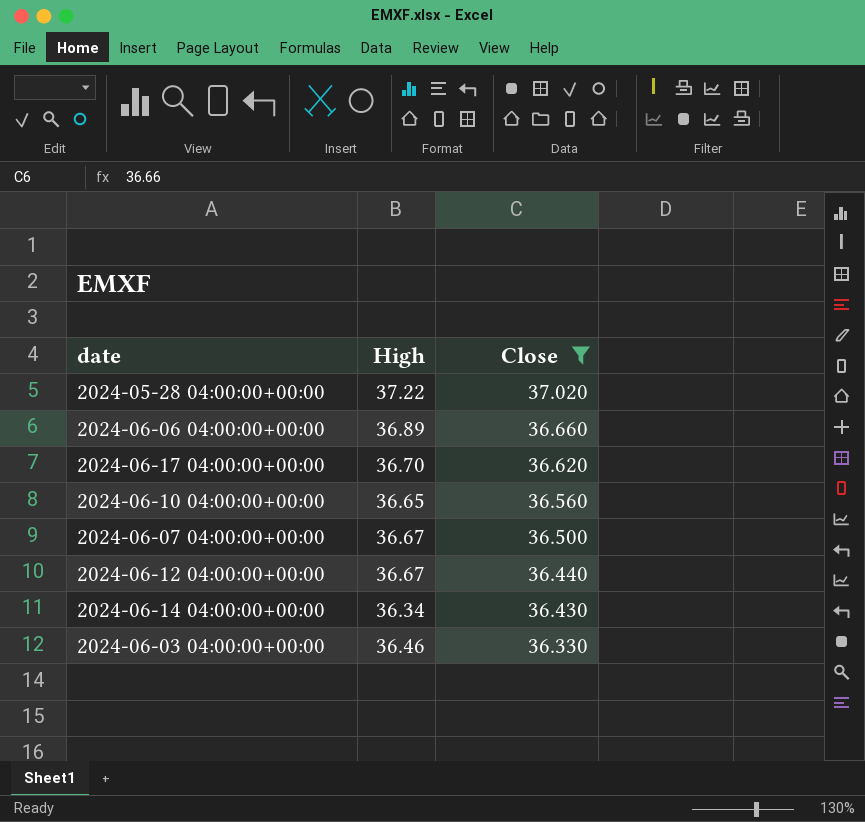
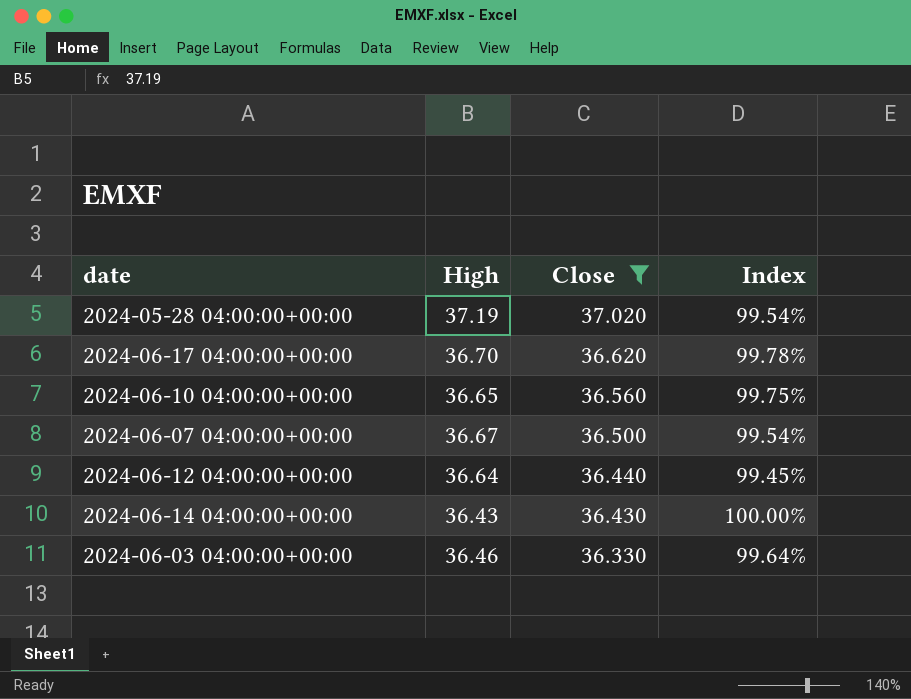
column Index | formula: none -> [Close] / [High]
row 2024-06-06 04:00:00+00:00: 36.89 | 36.660 -> none
2024-05-28 04:00:00+00:00 | High: 37.22 -> 37.19
2024-06-12 04:00:00+00:00 | High: 36.67 -> 36.64
2024-06-14 04:00:00+00:00 | High: 36.34 -> 36.43

